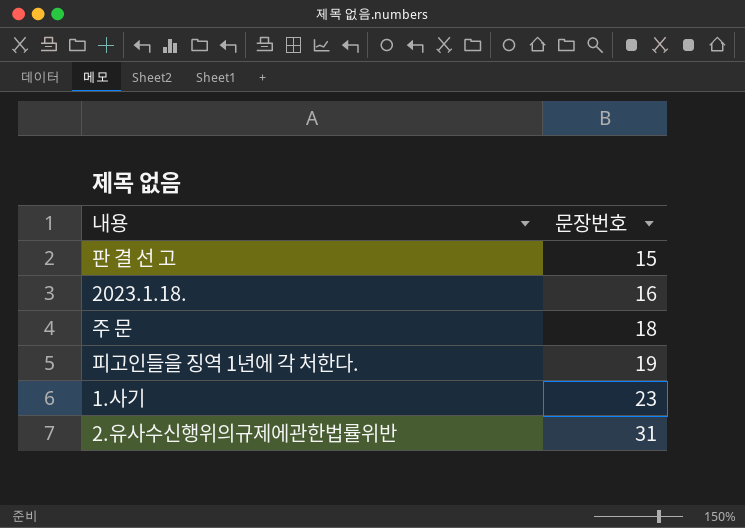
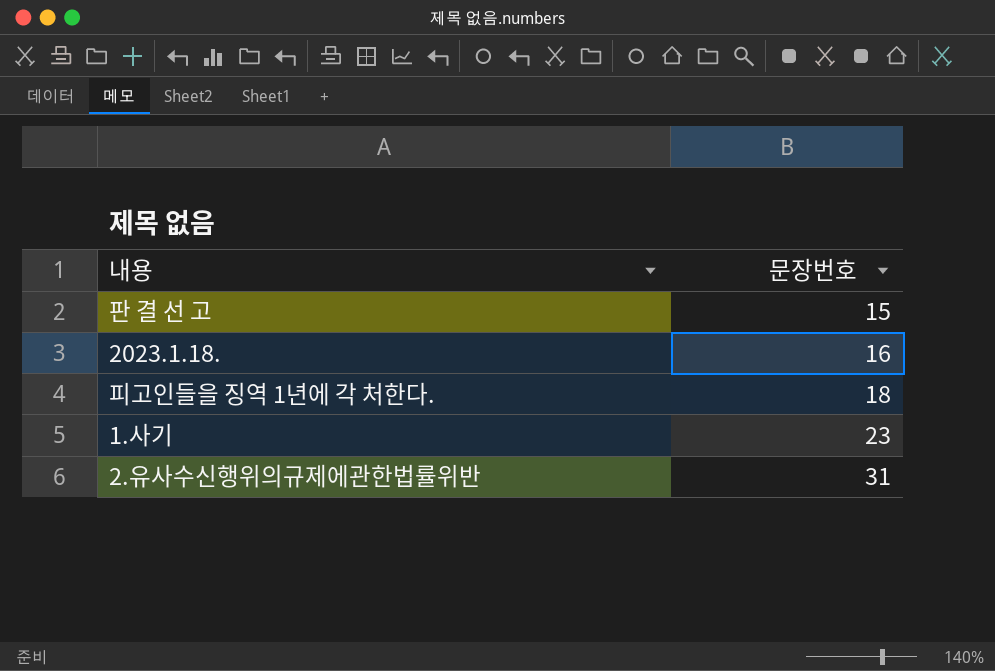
row 주 문: 18 -> none
피고인들을 징역 1년에 각 처한다. | 문장번호: 19 -> 18

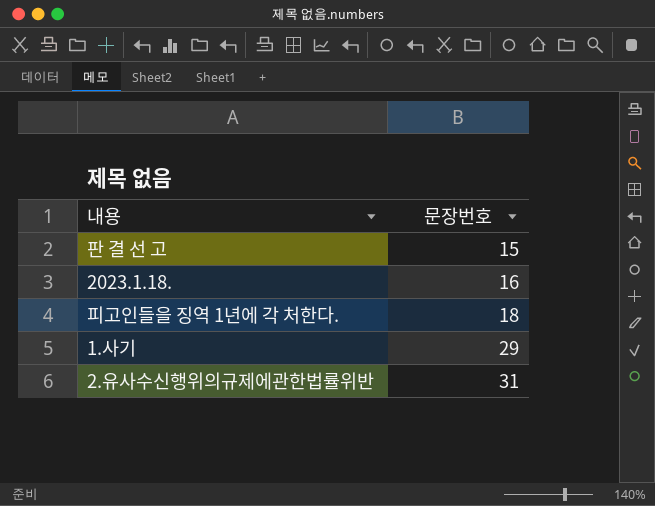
1.사기 | 문장번호: 23 -> 29

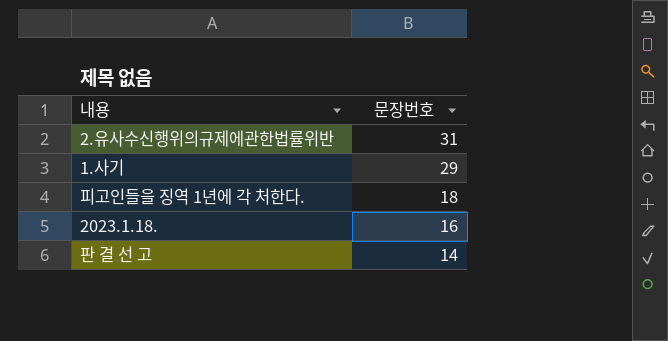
row order: 문장번호 ascending -> 문장번호 descending
판 결 선 고 | 문장번호: 15 -> 14

